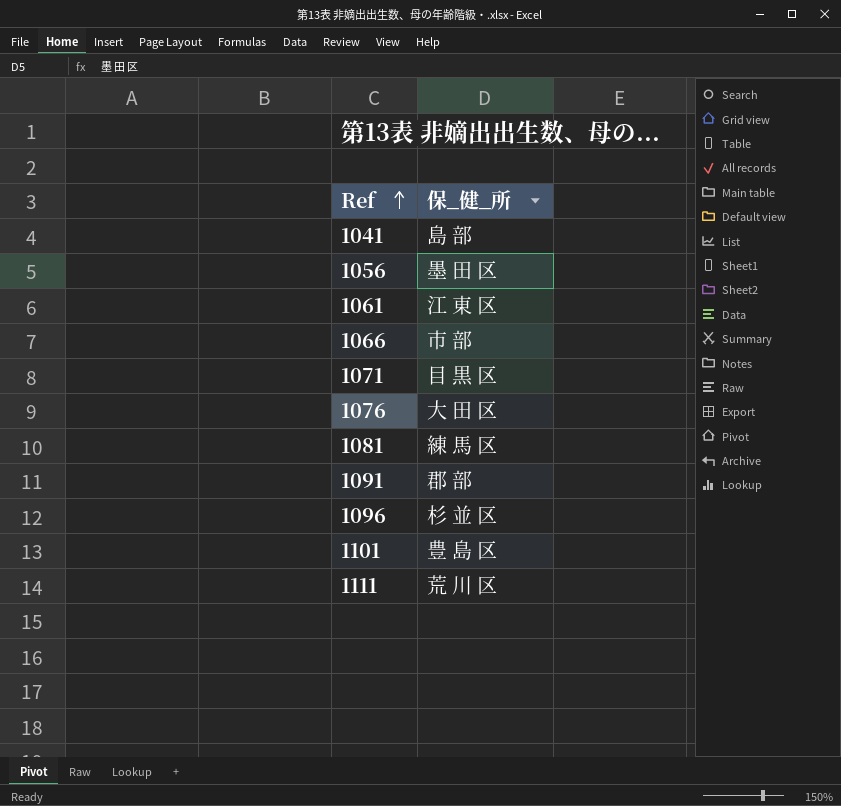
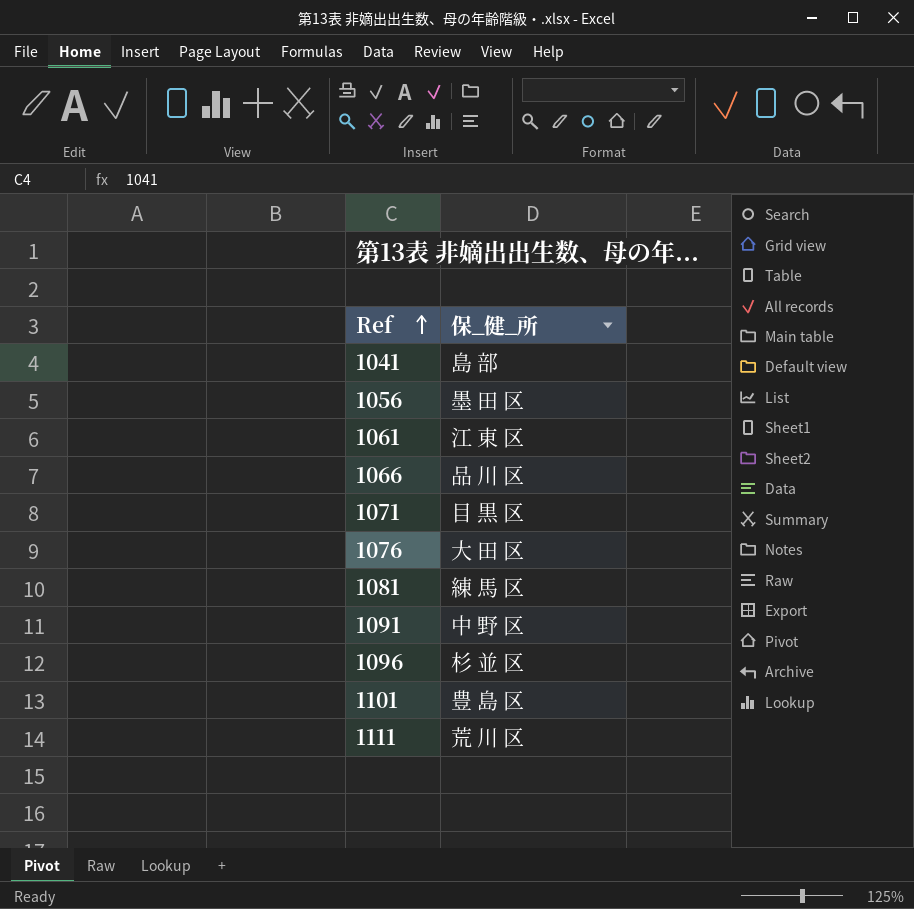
1066 | 保_健_所: 市 部 -> 品 川 区
1091 | 保_健_所: 郡 部 -> 中 野 区

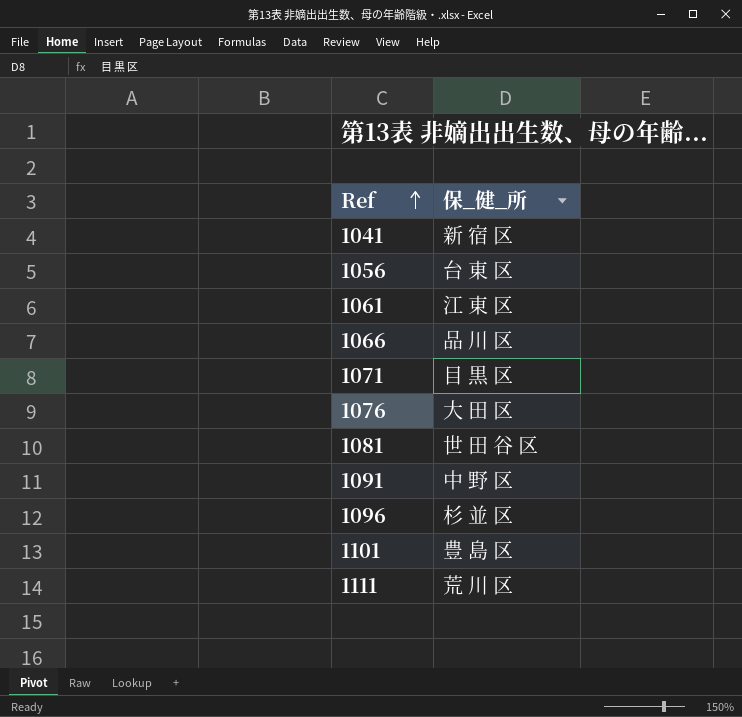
1041 | 保_健_所: 島 部 -> 新 宿 区
1056 | 保_健_所: 墨 田 区 -> 台 東 区
1081 | 保_健_所: 練 馬 区 -> 世 田 谷 区

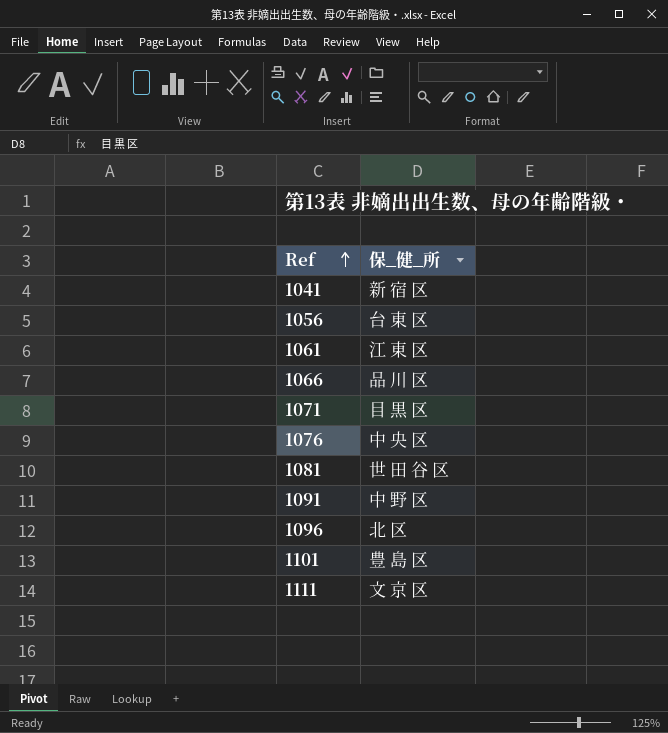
1076 | 保_健_所: 大 田 区 -> 中 央 区
1096 | 保_健_所: 杉 並 区 -> 北 区
1111 | 保_健_所: 荒 川 区 -> 文 京 区

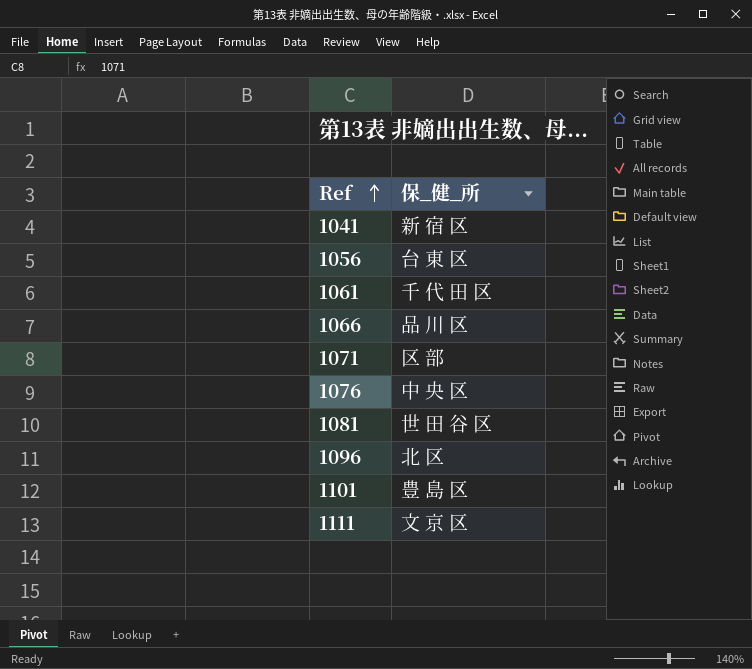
row 1091: 中 野 区 -> none
1061 | 保_健_所: 江 東 区 -> 千 代 田 区
1071 | 保_健_所: 目 黒 区 -> 区 部

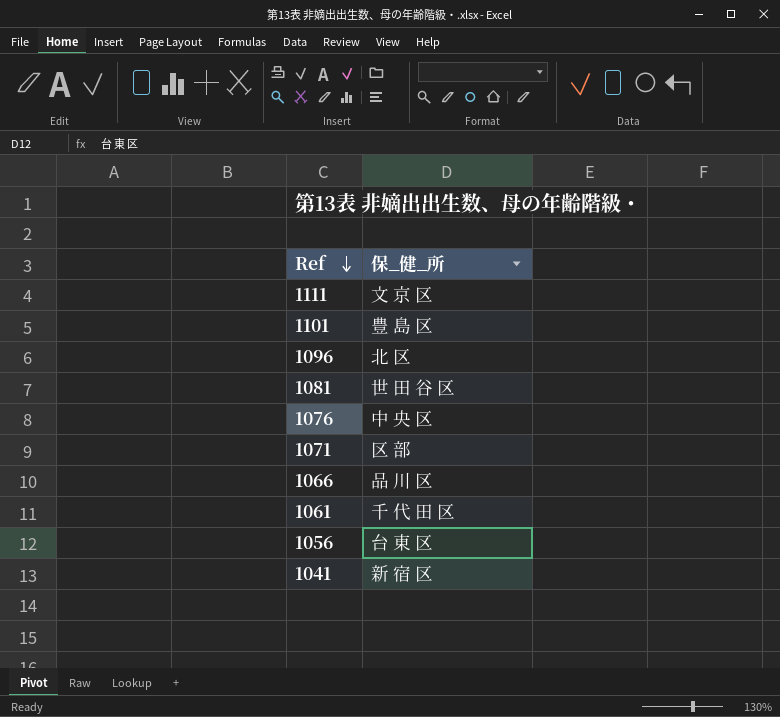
row order: Ref ascending -> Ref descending

